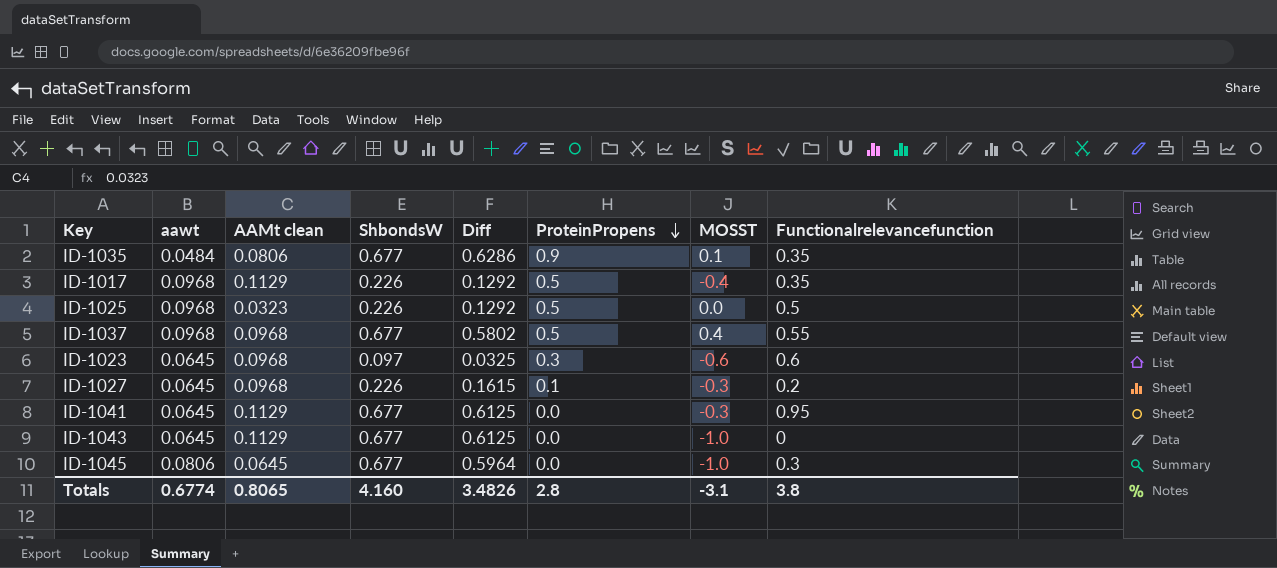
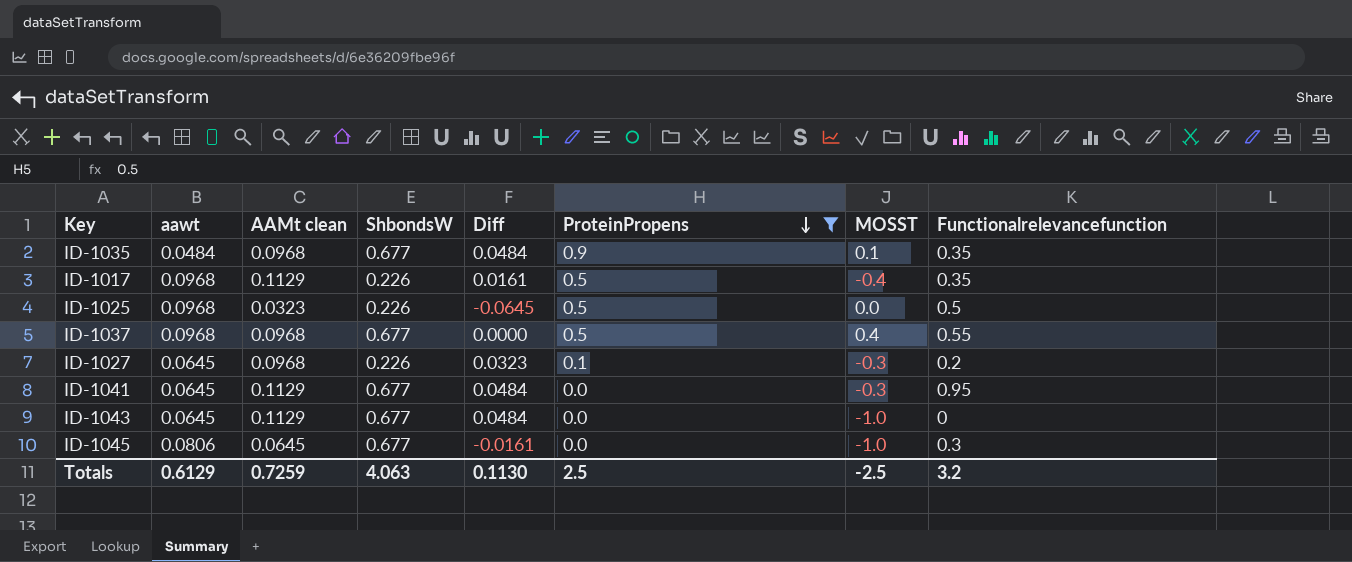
filter: none -> ProteinPropens != 0.3
column Diff | formula: [ShbondsW] - [aawt] -> [AAMt clean] - [aawt]
ID-1035 | AAMt clean: 0.0806 -> 0.0968
Totals | aawt: 0.6774 -> 0.6129
Totals | AAMt clean: 0.8065 -> 0.7259
Totals | ShbondsW: 4.160 -> 4.063
Totals | Diff: 3.4826 -> 0.1130
Totals | ProteinPropens: 2.8 -> 2.5
Totals | MOSST: -3.1 -> -2.5
Totals | Functionalrelevancefunction: 3.8 -> 3.2

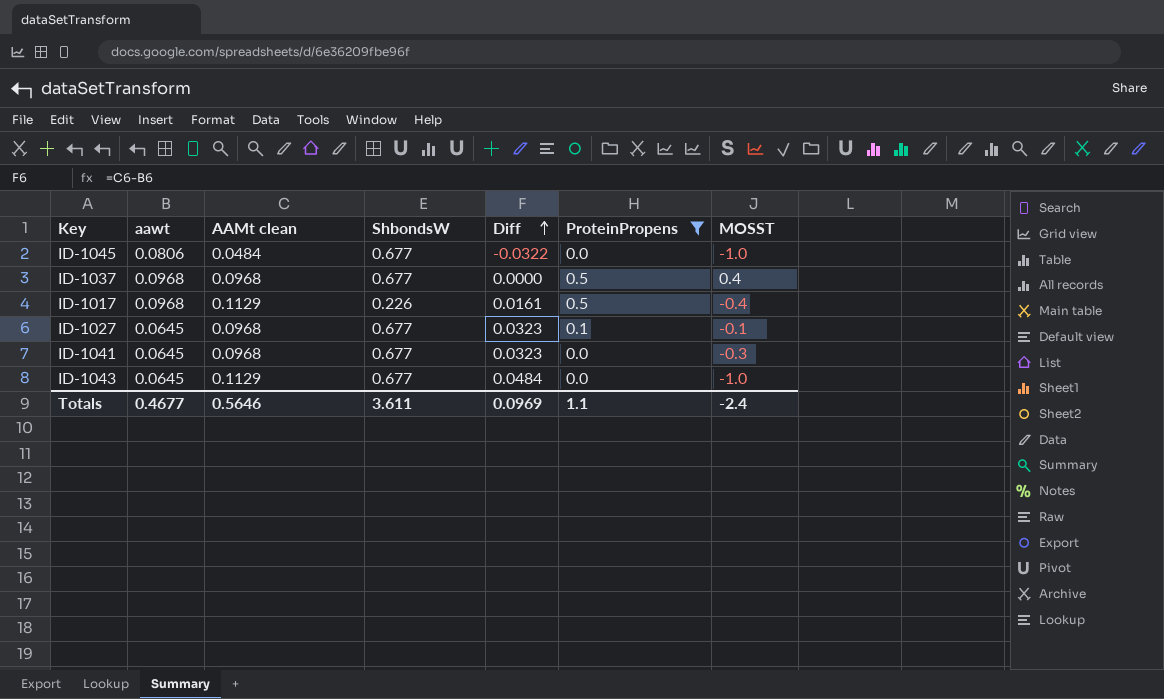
row order: ProteinPropens descending -> Diff ascending
column Functionalrelevancefunction | position: 8 -> none
row ID-1035: 0.0484 | 0.0968 | 0.677 | 0.0484 | 0.9 | 0.1 | 0.35 -> none
row ID-1025: 0.0968 | 0.0323 | 0.226 | -0.0645 | 0.5 | 0.0 | 0.5 -> none
ID-1045 | AAMt clean: 0.0645 -> 0.0484
ID-1045 | Diff: -0.0161 -> -0.0322
ID-1027 | ShbondsW: 0.226 -> 0.677
ID-1027 | MOSST: -0.3 -> -0.1
ID-1041 | AAMt clean: 0.1129 -> 0.0968
ID-1041 | Diff: 0.0484 -> 0.0323
Totals | aawt: 0.6129 -> 0.4677
Totals | AAMt clean: 0.7259 -> 0.5646
Totals | ShbondsW: 4.063 -> 3.611
Totals | Diff: 0.1130 -> 0.0969
Totals | ProteinPropens: 2.5 -> 1.1
Totals | MOSST: -2.5 -> -2.4

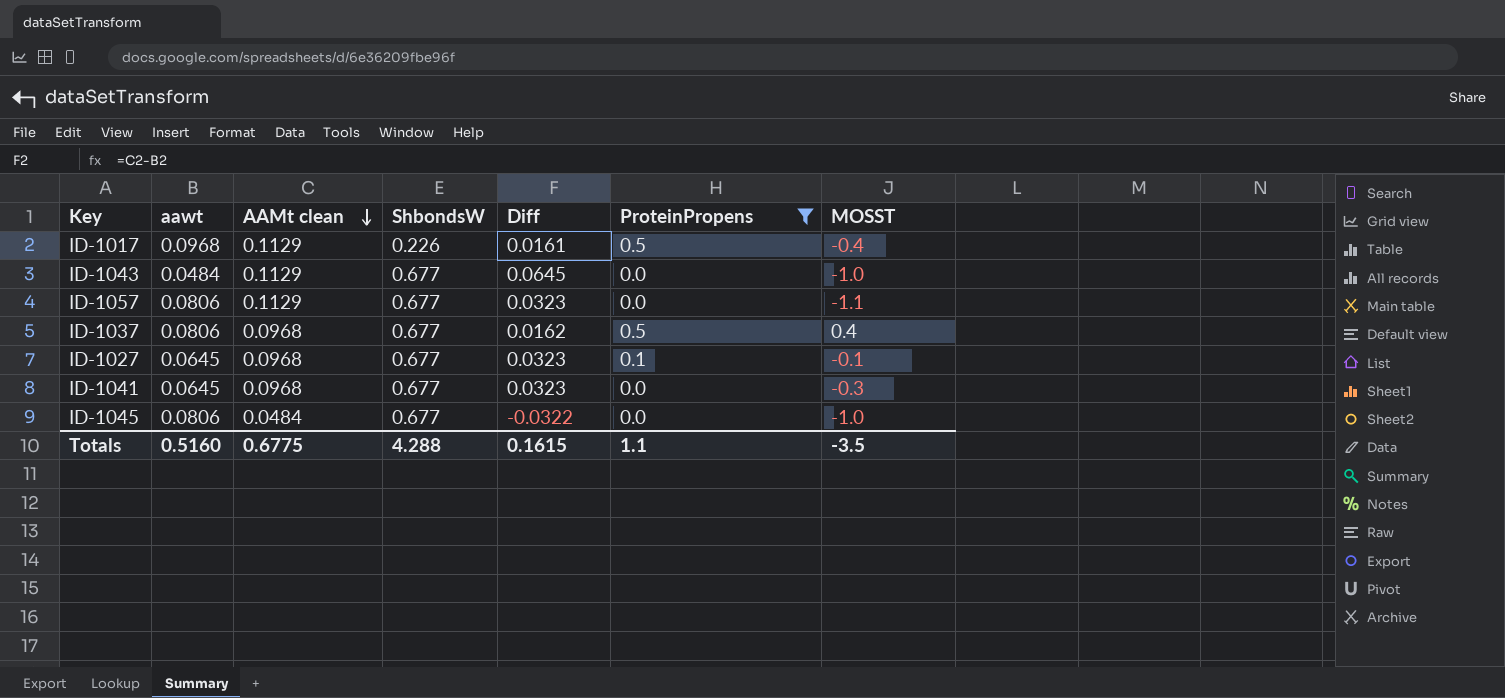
row order: Diff ascending -> AAMt clean descending
ID-1043 | aawt: 0.0645 -> 0.0484
ID-1043 | Diff: 0.0484 -> 0.0645
row ID-1057: none -> 0.0806 | 0.1129 | 0.677 | 0.0323 | 0.0 | -1.1
ID-1037 | aawt: 0.0968 -> 0.0806
ID-1037 | Diff: 0.0000 -> 0.0162
Totals | aawt: 0.4677 -> 0.5160
Totals | AAMt clean: 0.5646 -> 0.6775
Totals | ShbondsW: 3.611 -> 4.288
Totals | Diff: 0.0969 -> 0.1615
Totals | MOSST: -2.4 -> -3.5

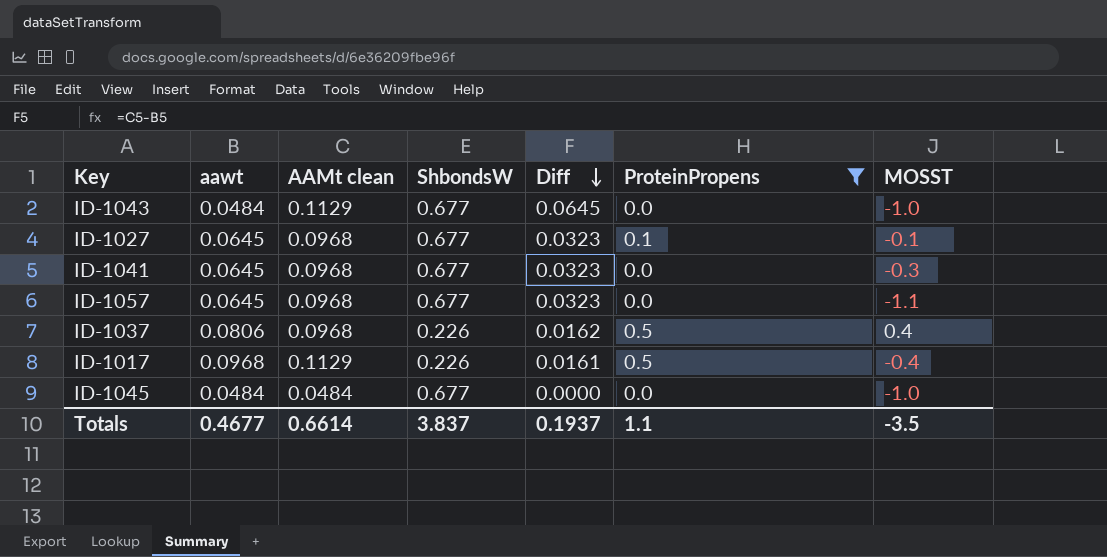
row order: AAMt clean descending -> Diff descending
ID-1057 | aawt: 0.0806 -> 0.0645
ID-1057 | AAMt clean: 0.1129 -> 0.0968
ID-1037 | ShbondsW: 0.677 -> 0.226
ID-1045 | aawt: 0.0806 -> 0.0484
ID-1045 | Diff: -0.0322 -> 0.0000
Totals | aawt: 0.5160 -> 0.4677
Totals | AAMt clean: 0.6775 -> 0.6614
Totals | ShbondsW: 4.288 -> 3.837
Totals | Diff: 0.1615 -> 0.1937

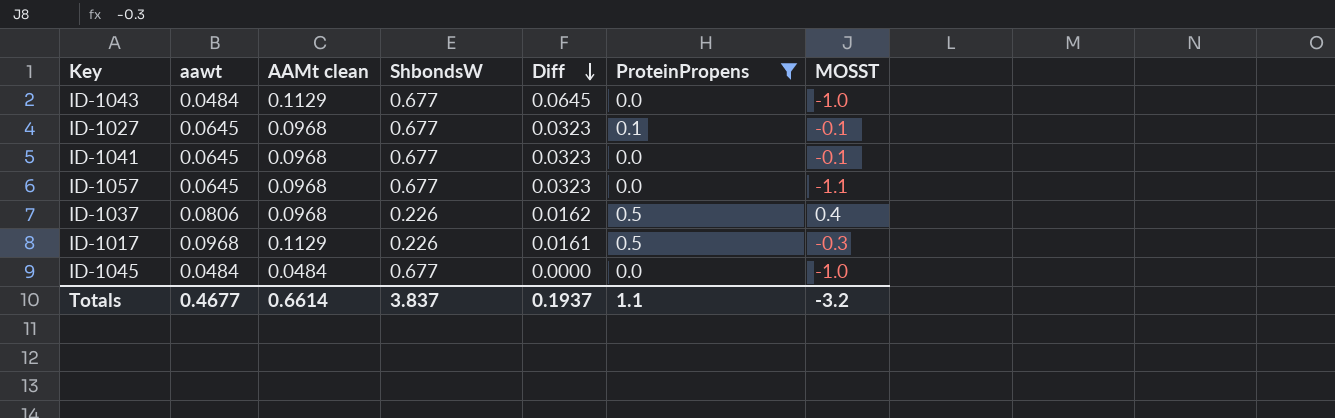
ID-1041 | MOSST: -0.3 -> -0.1
ID-1017 | MOSST: -0.4 -> -0.3
Totals | MOSST: -3.5 -> -3.2

